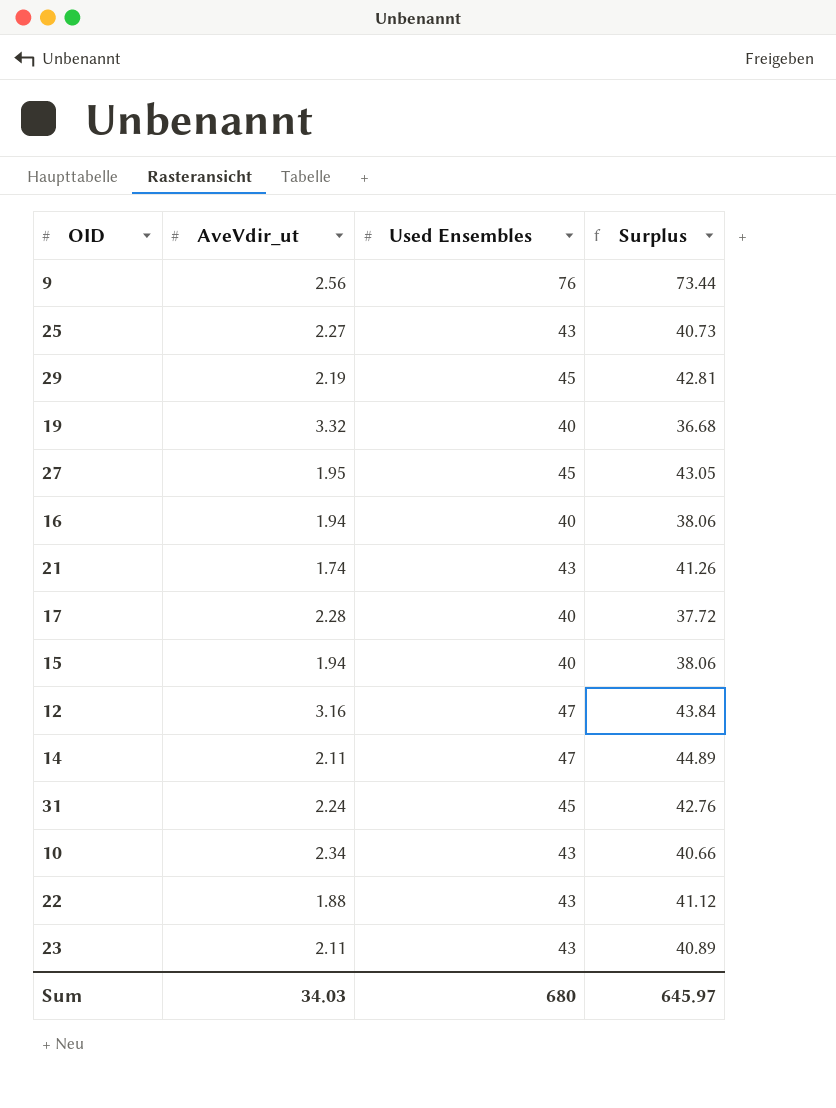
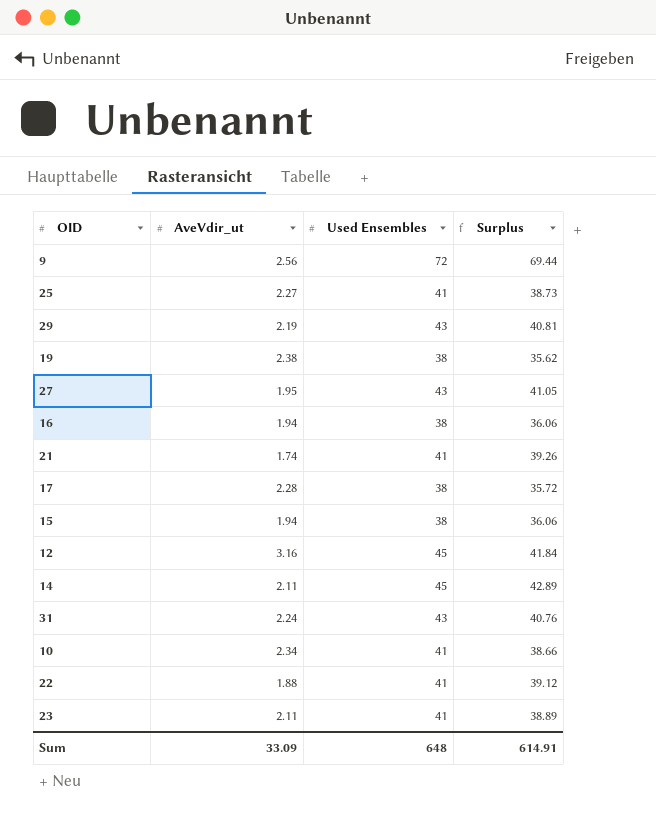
9 | Used Ensembles: 76 -> 72
9 | Surplus: 73.44 -> 69.44
25 | Used Ensembles: 43 -> 41
25 | Surplus: 40.73 -> 38.73
29 | Used Ensembles: 45 -> 43
29 | Surplus: 42.81 -> 40.81
19 | AveVdir_ut: 3.32 -> 2.38
19 | Used Ensembles: 40 -> 38
19 | Surplus: 36.68 -> 35.62
27 | Used Ensembles: 45 -> 43
27 | Surplus: 43.05 -> 41.05
16 | Used Ensembles: 40 -> 38
16 | Surplus: 38.06 -> 36.06
21 | Used Ensembles: 43 -> 41
21 | Surplus: 41.26 -> 39.26
17 | Used Ensembles: 40 -> 38
17 | Surplus: 37.72 -> 35.72
15 | Used Ensembles: 40 -> 38
15 | Surplus: 38.06 -> 36.06
12 | Used Ensembles: 47 -> 45
12 | Surplus: 43.84 -> 41.84
14 | Used Ensembles: 47 -> 45
14 | Surplus: 44.89 -> 42.89
31 | Used Ensembles: 45 -> 43
31 | Surplus: 42.76 -> 40.76
10 | Used Ensembles: 43 -> 41
10 | Surplus: 40.66 -> 38.66
22 | Used Ensembles: 43 -> 41
22 | Surplus: 41.12 -> 39.12
23 | Used Ensembles: 43 -> 41
23 | Surplus: 40.89 -> 38.89
Sum | AveVdir_ut: 34.03 -> 33.09
Sum | Used Ensembles: 680 -> 648
Sum | Surplus: 645.97 -> 614.91

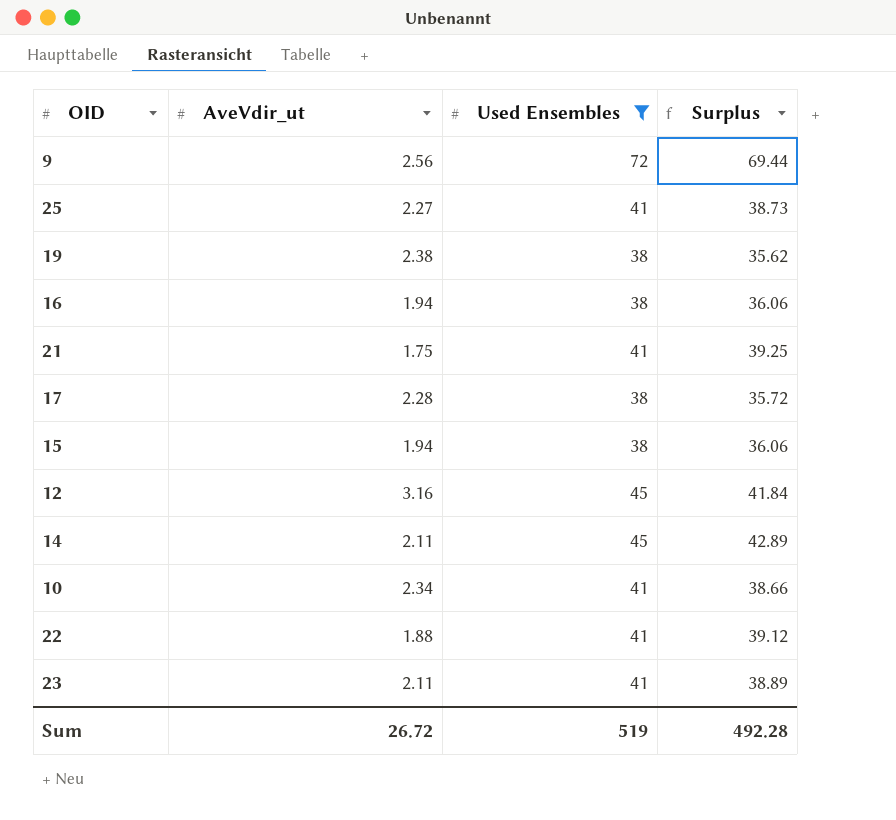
filter: none -> Used Ensembles != 43
21 | AveVdir_ut: 1.74 -> 1.75
21 | Surplus: 39.26 -> 39.25
Sum | AveVdir_ut: 33.09 -> 26.72
Sum | Used Ensembles: 648 -> 519
Sum | Surplus: 614.91 -> 492.28

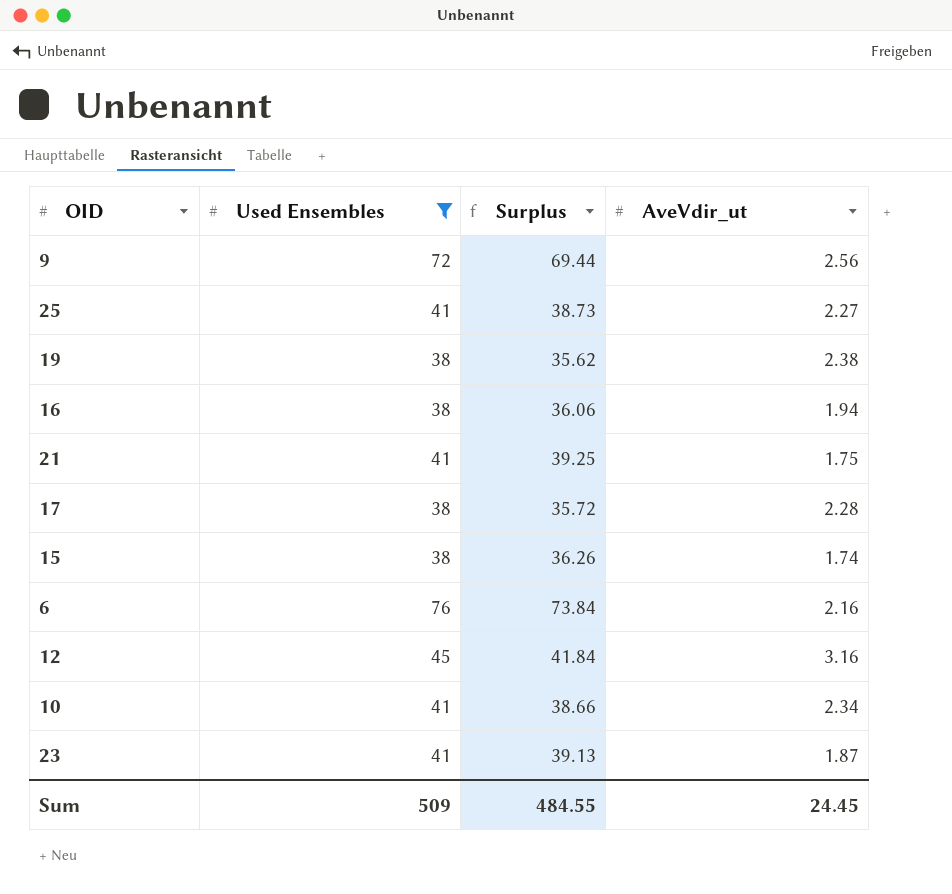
column AveVdir_ut | position: 2 -> 4
row 14: 2.11 | 45 | 42.89 -> none
row 22: 1.88 | 41 | 39.12 -> none
15 | Surplus: 36.06 -> 36.26
15 | AveVdir_ut: 1.94 -> 1.74
row 6: none -> 76 | 73.84 | 2.16
23 | Surplus: 38.89 -> 39.13
23 | AveVdir_ut: 2.11 -> 1.87
Sum | Used Ensembles: 519 -> 509
Sum | Surplus: 492.28 -> 484.55
Sum | AveVdir_ut: 26.72 -> 24.45

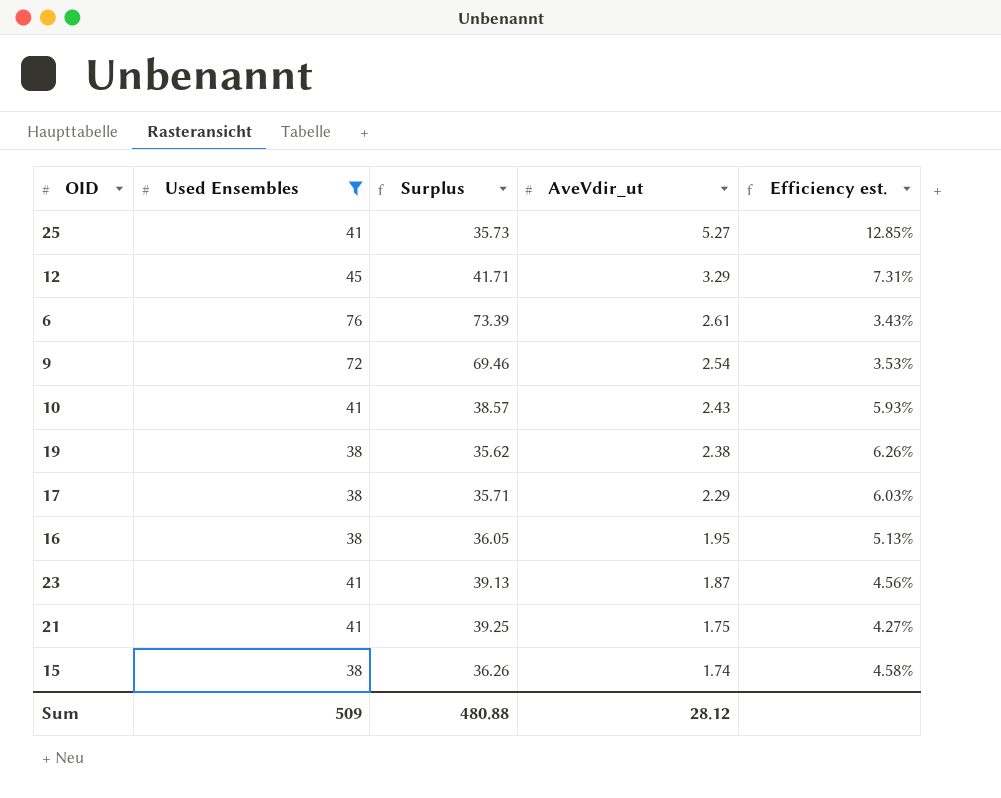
row order: none -> AveVdir_ut descending
column Efficiency est. | formula: none -> [AveVdir_ut] / [Used Ensembles]
25 | Surplus: 38.73 -> 35.73
25 | AveVdir_ut: 2.27 -> 5.27
12 | Surplus: 41.84 -> 41.71
12 | AveVdir_ut: 3.16 -> 3.29
6 | Surplus: 73.84 -> 73.39
6 | AveVdir_ut: 2.16 -> 2.61
9 | Surplus: 69.44 -> 69.46
9 | AveVdir_ut: 2.56 -> 2.54
10 | Surplus: 38.66 -> 38.57
10 | AveVdir_ut: 2.34 -> 2.43
17 | Surplus: 35.72 -> 35.71
17 | AveVdir_ut: 2.28 -> 2.29
16 | Surplus: 36.06 -> 36.05
16 | AveVdir_ut: 1.94 -> 1.95
Sum | Surplus: 484.55 -> 480.88
Sum | AveVdir_ut: 24.45 -> 28.12

